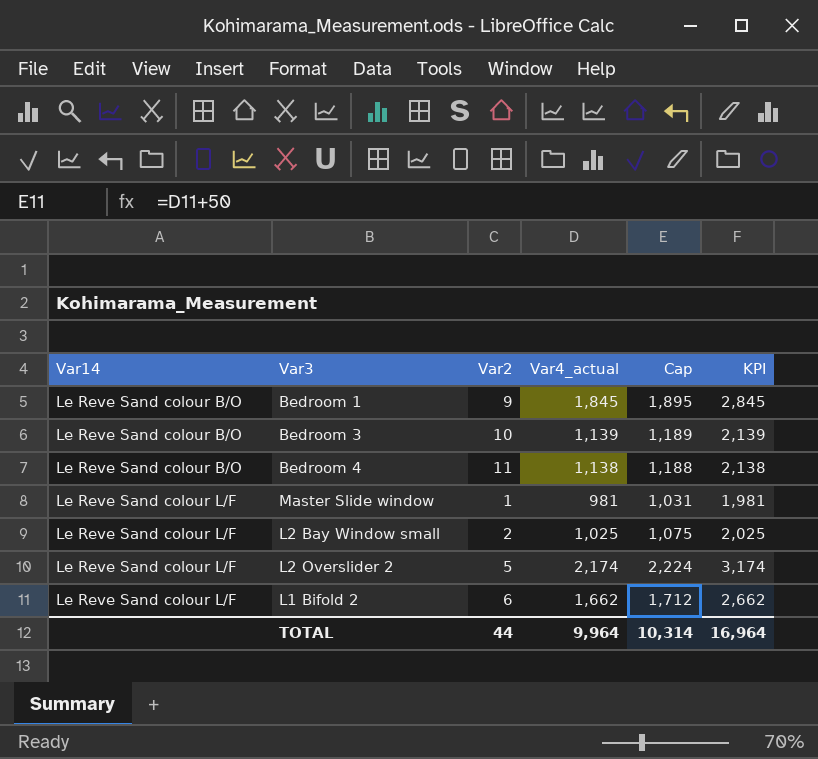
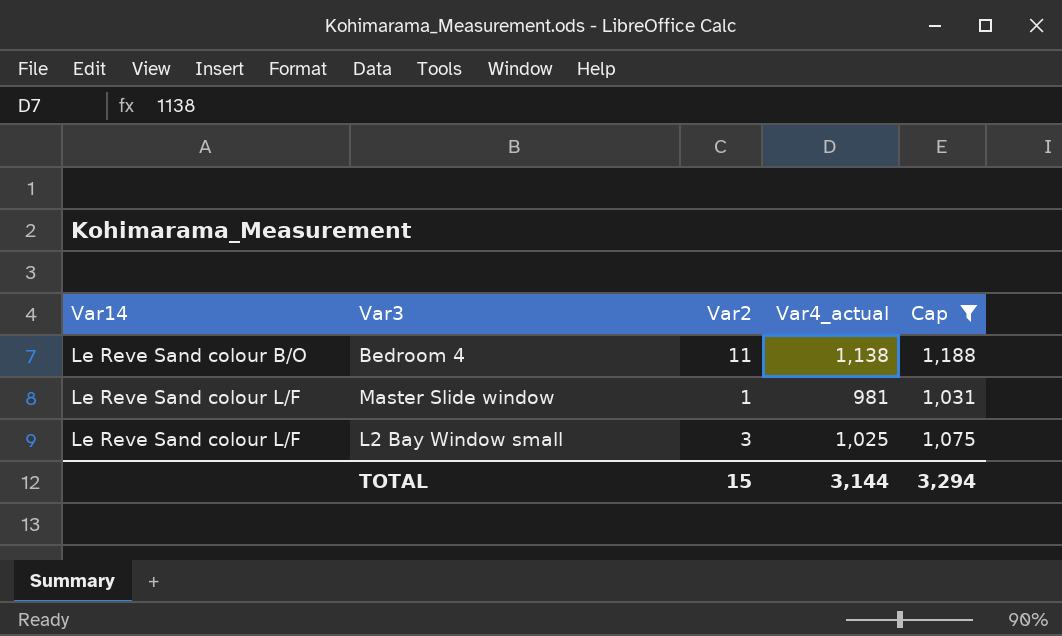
filter: none -> Cap <= 1,188
column KPI | formula: [Var4_actual] + 1000 -> none
L2 Bay Window small | Var2: 2 -> 3
TOTAL | Var2: 44 -> 15
TOTAL | Var4_actual: 9,964 -> 3,144
TOTAL | Cap: 10,314 -> 3,294

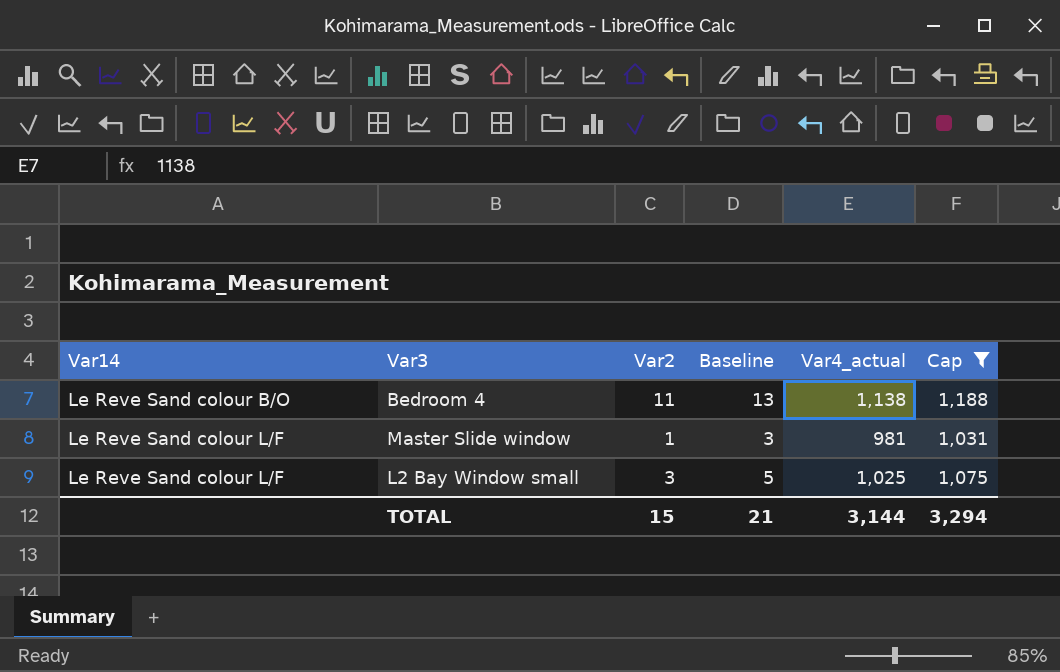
column Baseline | formula: none -> [Var2] + 2

